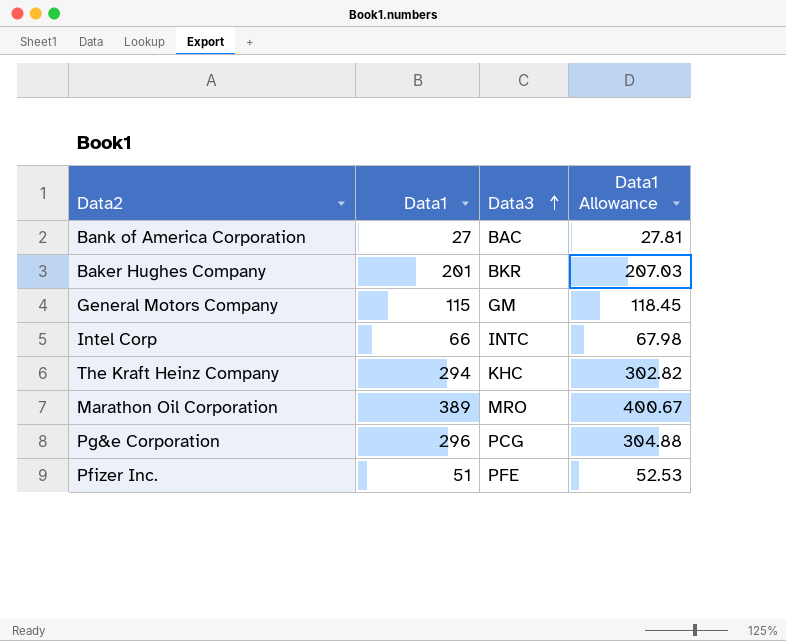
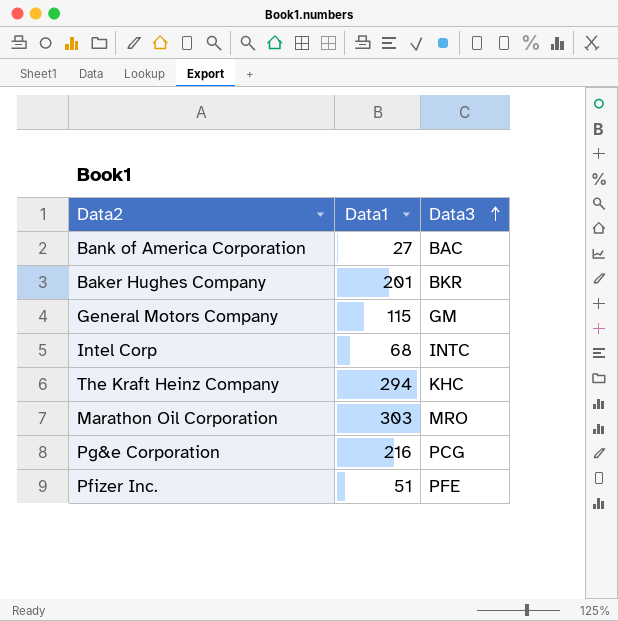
column Data1 Allowance | formula: [Data1] * 1.03 -> none
Intel Corp | Data1: 66 -> 68
Marathon Oil Corporation | Data1: 389 -> 303
Pg&e Corporation | Data1: 296 -> 216

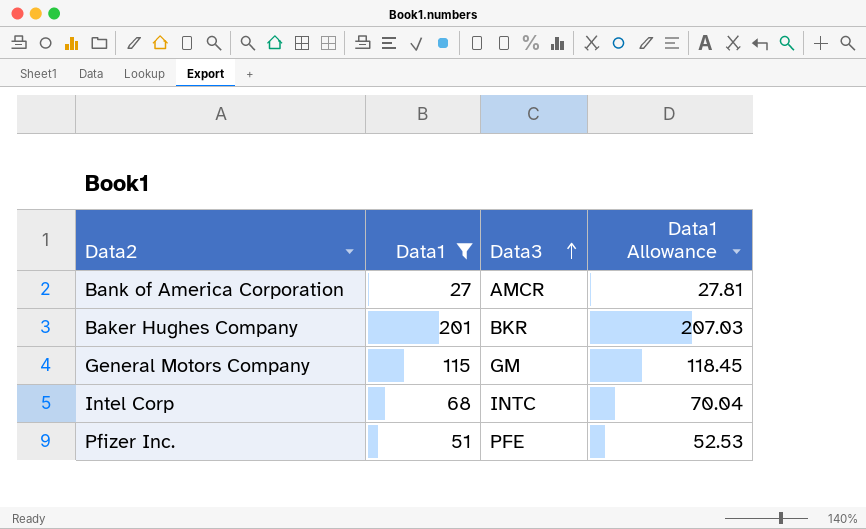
filter: none -> Data1 <= 201
column Data1 Allowance | formula: none -> [Data1] * 1.03
Bank of America Corporation | Data3: BAC -> AMCR

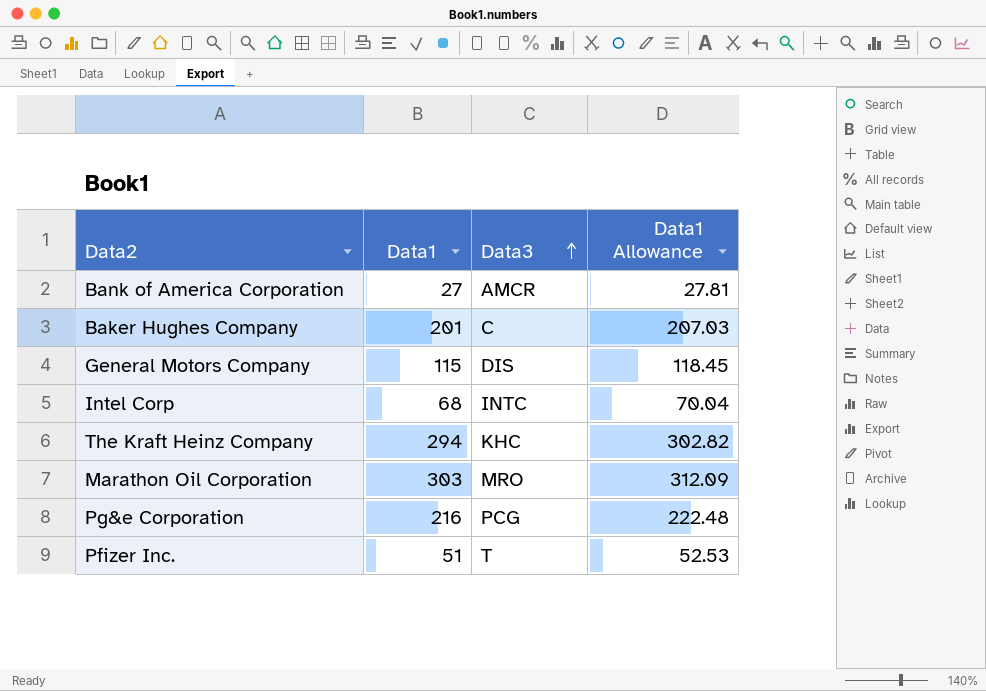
filter: Data1 <= 201 -> none
Baker Hughes Company | Data3: BKR -> C
General Motors Company | Data3: GM -> DIS
Pfizer Inc. | Data3: PFE -> T

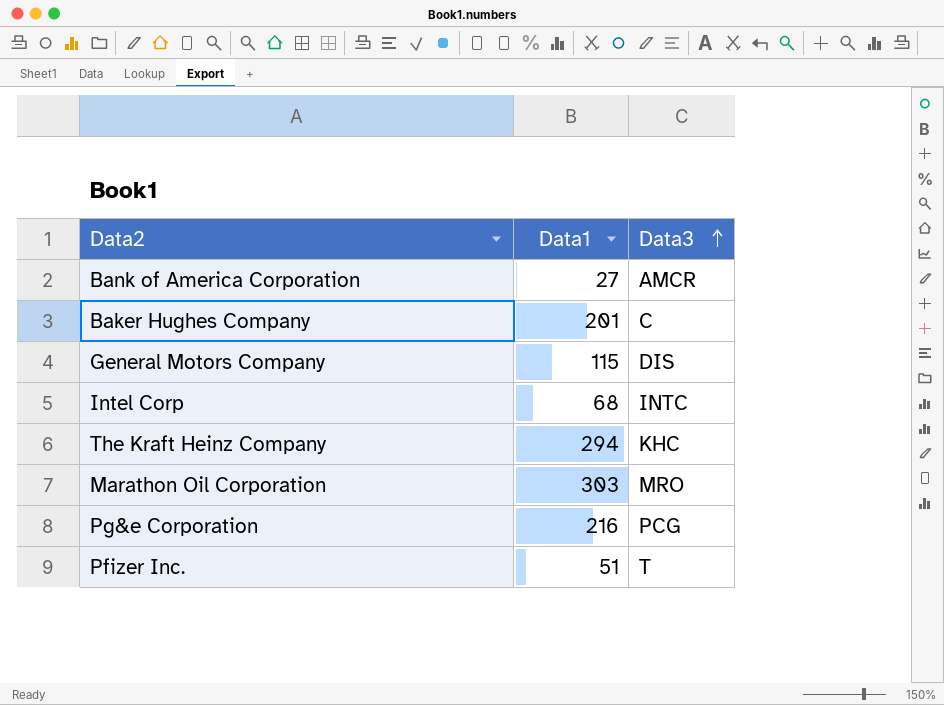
column Data1 Allowance | formula: [Data1] * 1.03 -> none

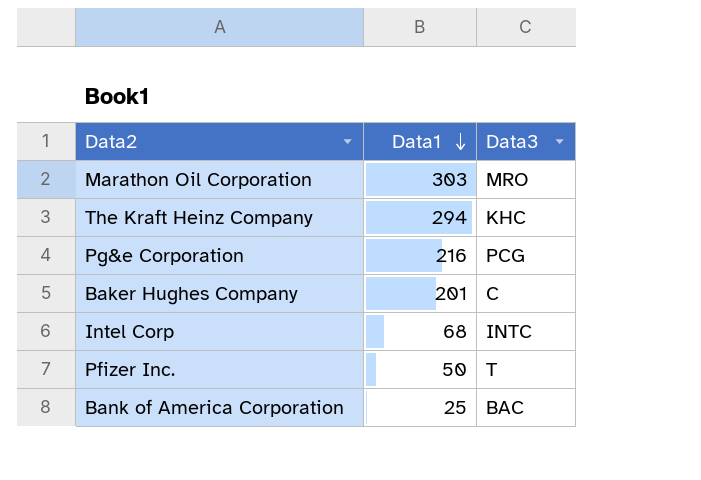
row order: Data3 ascending -> Data1 descending
row General Motors Company: 115 | DIS -> none
Pfizer Inc. | Data1: 51 -> 50
Bank of America Corporation | Data1: 27 -> 25
Bank of America Corporation | Data3: AMCR -> BAC

